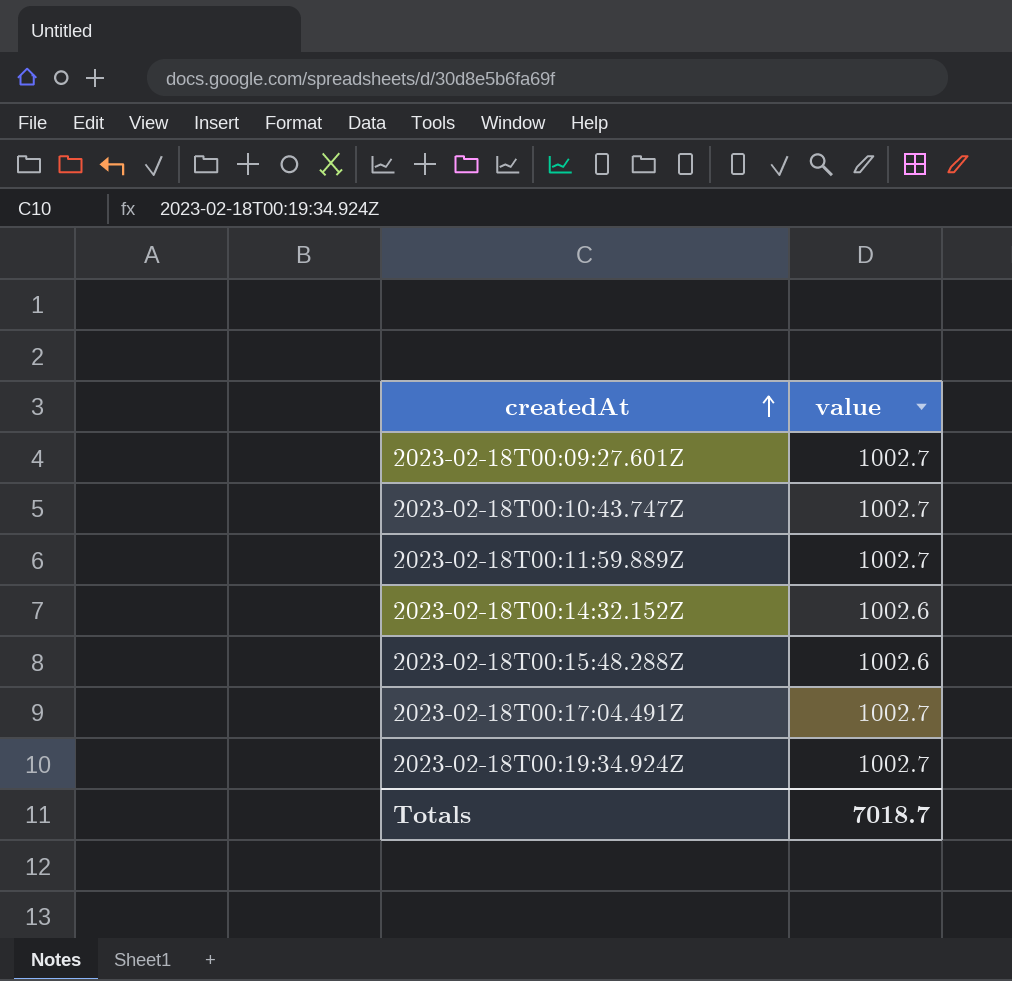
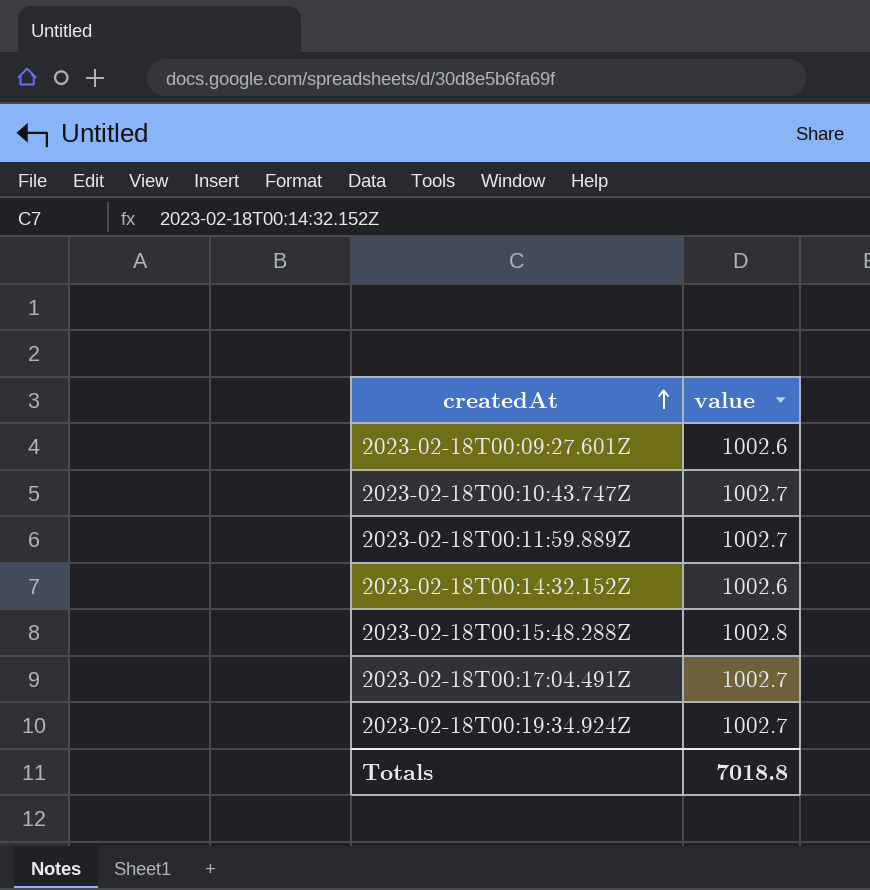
2023-02-18T00:09:27.601Z | value: 1002.7 -> 1002.6
2023-02-18T00:15:48.288Z | value: 1002.6 -> 1002.8
Totals | value: 7018.7 -> 7018.8

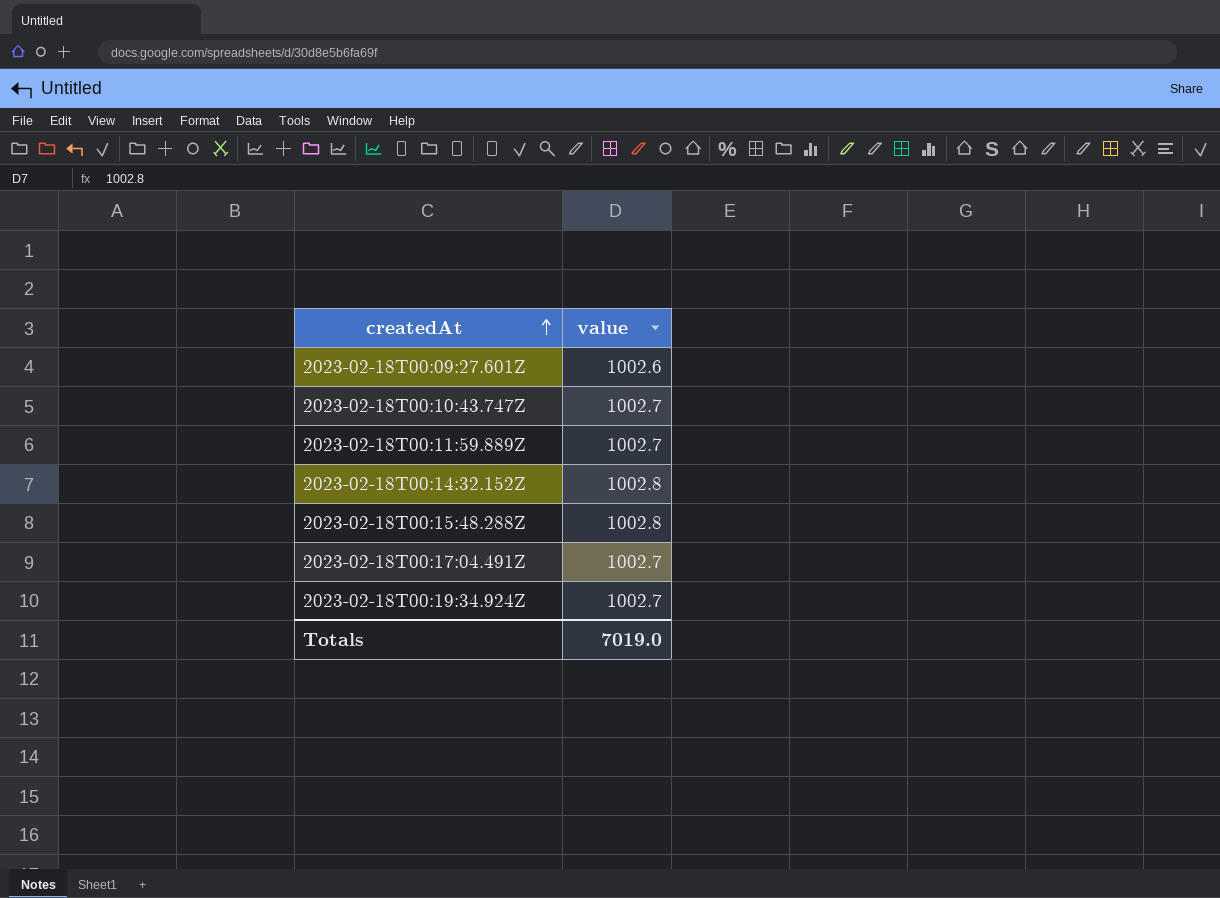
2023-02-18T00:14:32.152Z | value: 1002.6 -> 1002.8
Totals | value: 7018.8 -> 7019.0

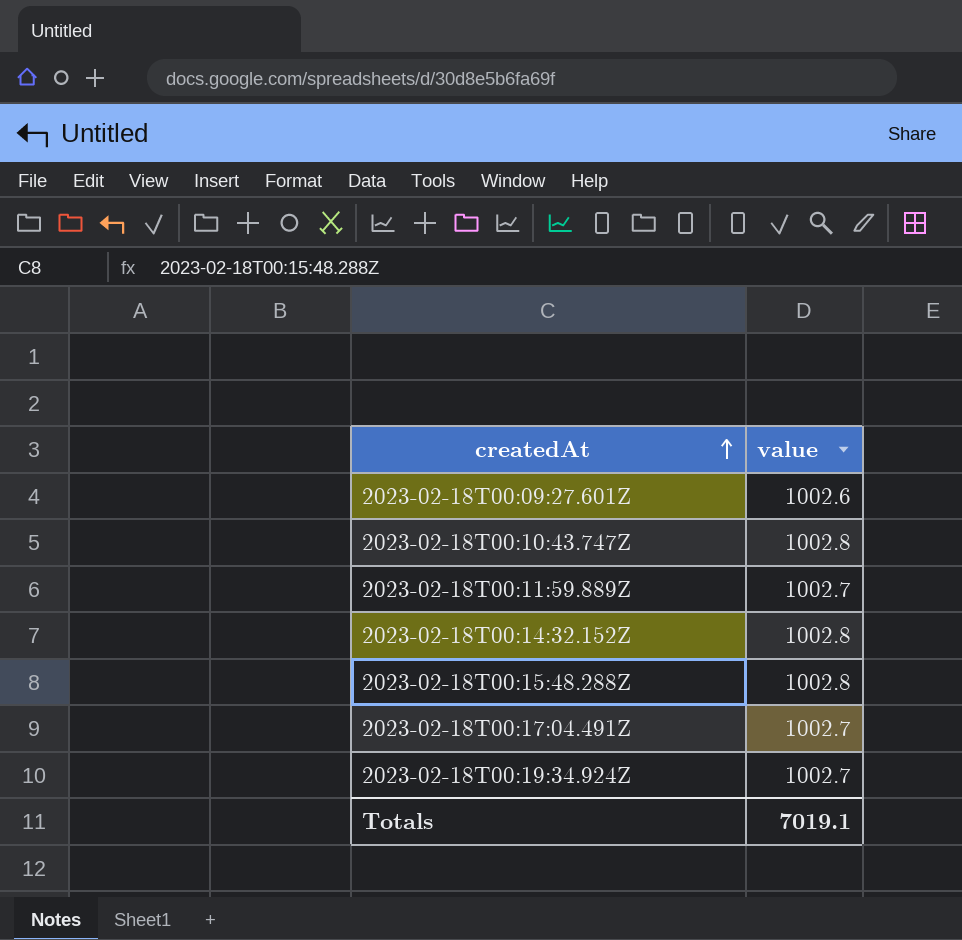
2023-02-18T00:10:43.747Z | value: 1002.7 -> 1002.8
Totals | value: 7019.0 -> 7019.1

